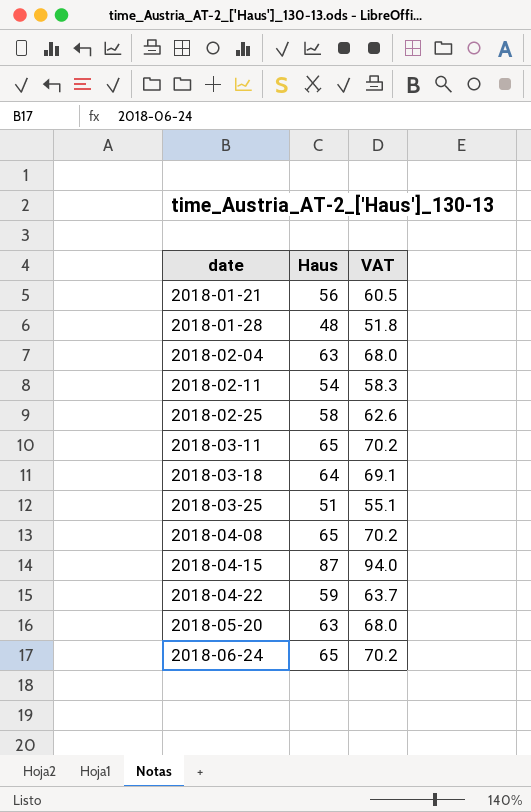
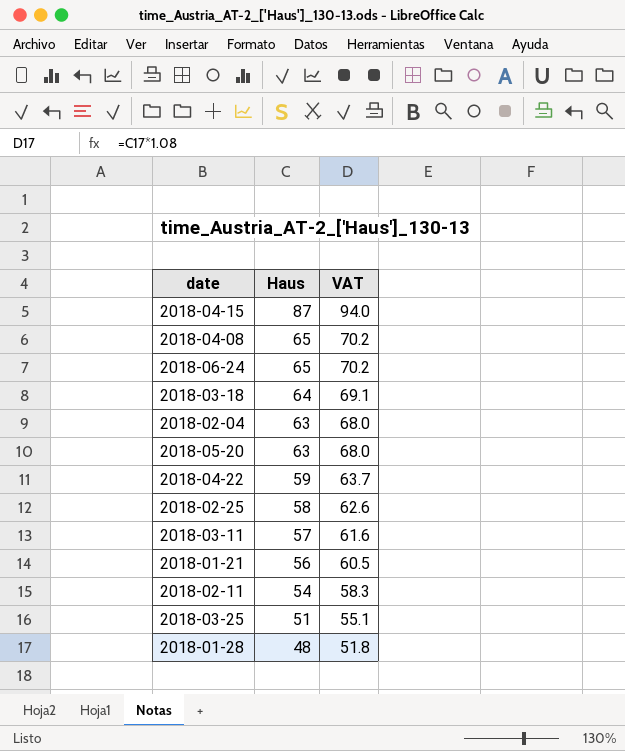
row order: date ascending -> Haus descending
2018-03-11 | Haus: 65 -> 57
2018-03-11 | VAT: 70.2 -> 61.6

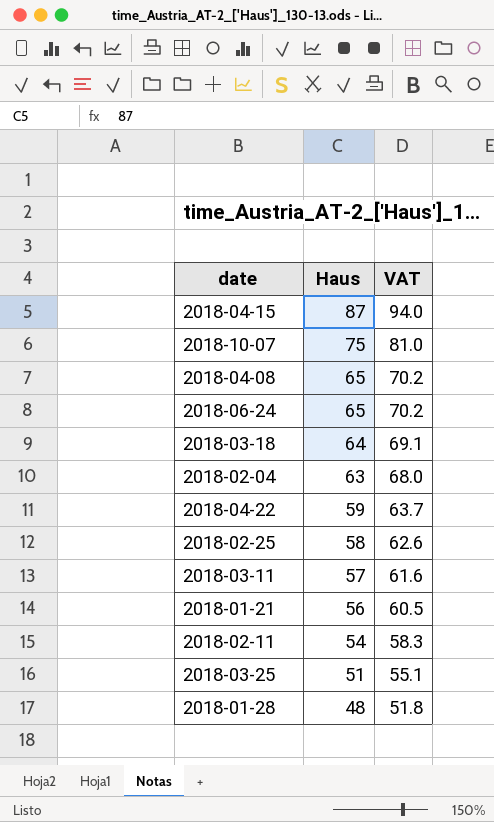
row 2018-05-20: 63 | 68.0 -> none
row 2018-10-07: none -> 75 | 81.0

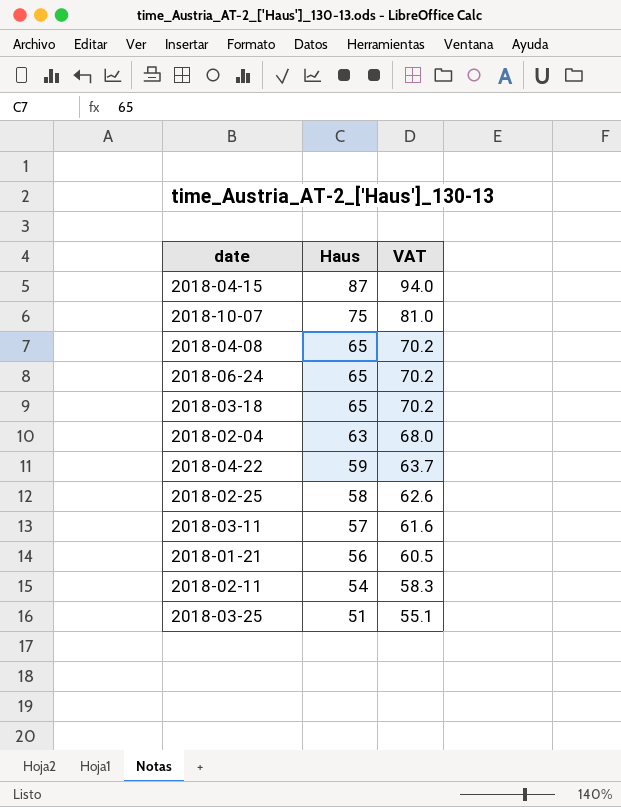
row 2018-01-28: 48 | 51.8 -> none
2018-03-18 | Haus: 64 -> 65
2018-03-18 | VAT: 69.1 -> 70.2

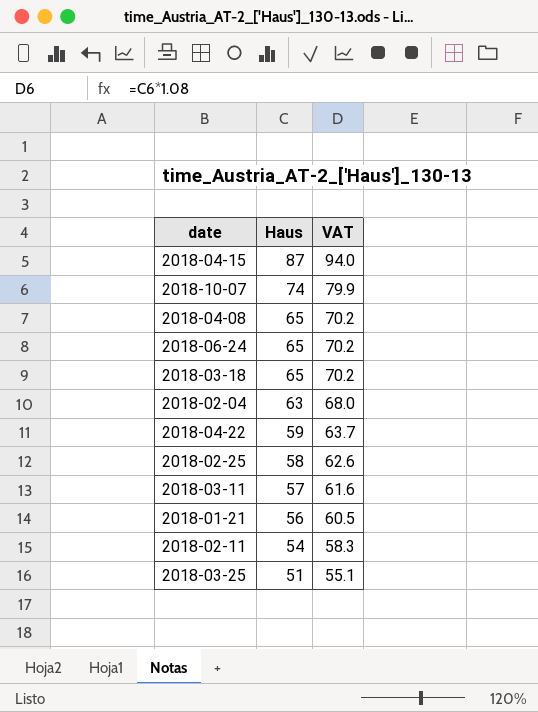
2018-10-07 | Haus: 75 -> 74
2018-10-07 | VAT: 81.0 -> 79.9

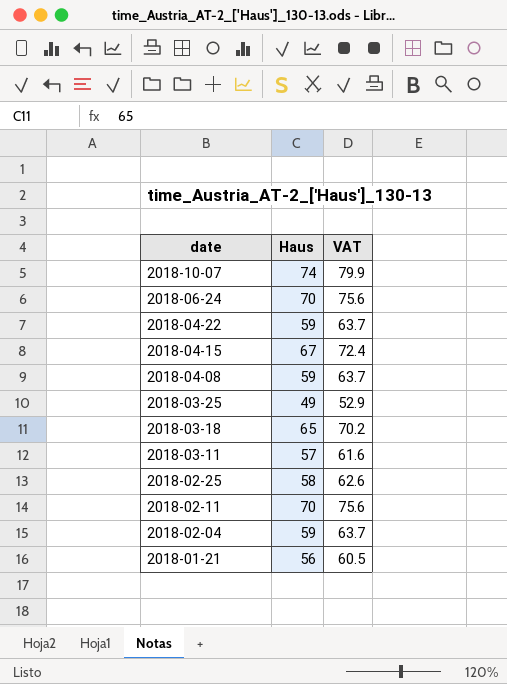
row order: Haus descending -> date descending
2018-06-24 | Haus: 65 -> 70
2018-06-24 | VAT: 70.2 -> 75.6
2018-04-15 | Haus: 87 -> 67
2018-04-15 | VAT: 94.0 -> 72.4
2018-04-08 | Haus: 65 -> 59
2018-04-08 | VAT: 70.2 -> 63.7
2018-03-25 | Haus: 51 -> 49
2018-03-25 | VAT: 55.1 -> 52.9
2018-02-11 | Haus: 54 -> 70
2018-02-11 | VAT: 58.3 -> 75.6
2018-02-04 | Haus: 63 -> 59
2018-02-04 | VAT: 68.0 -> 63.7

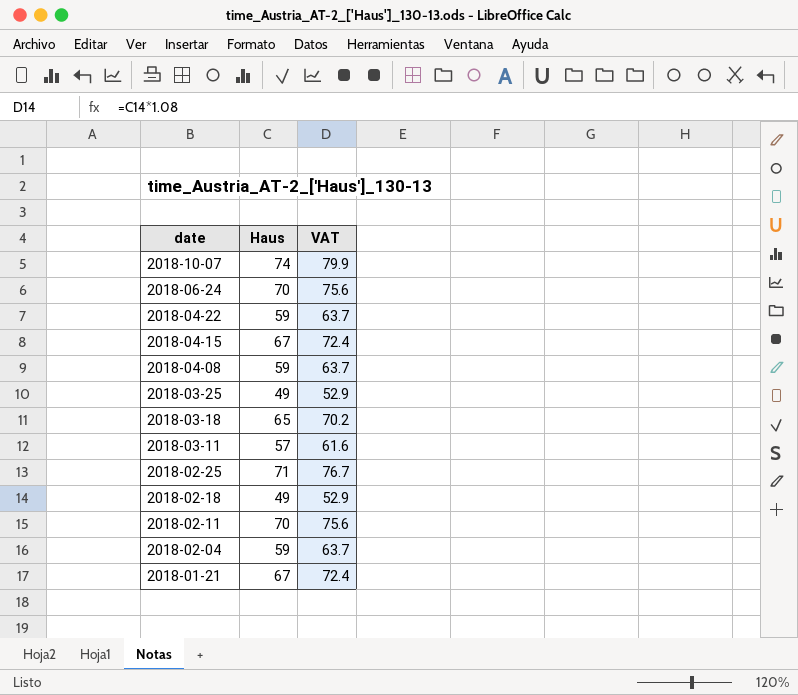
2018-02-25 | Haus: 58 -> 71
2018-02-25 | VAT: 62.6 -> 76.7
row 2018-02-18: none -> 49 | 52.9
2018-01-21 | Haus: 56 -> 67
2018-01-21 | VAT: 60.5 -> 72.4

